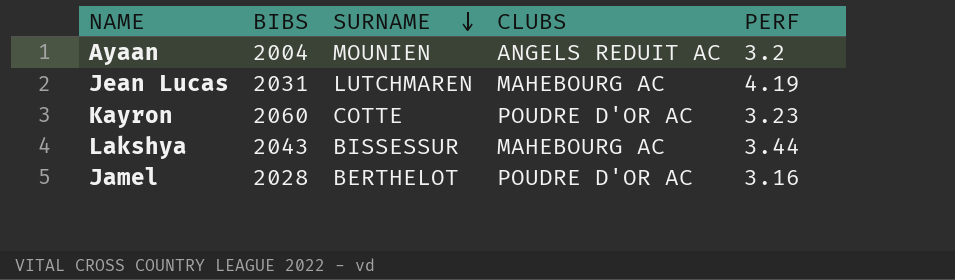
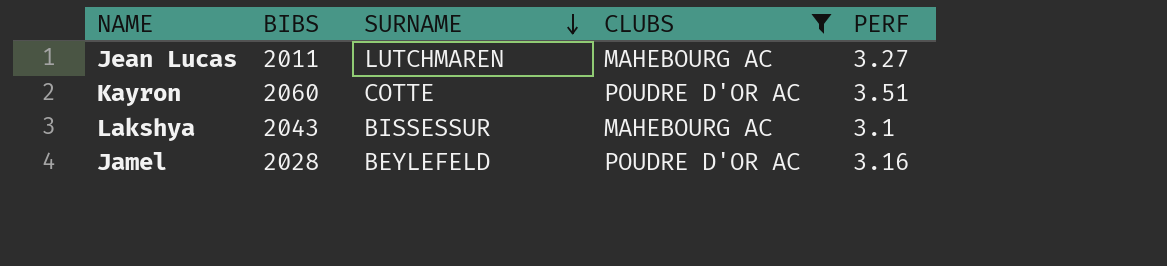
filter: none -> CLUBS != ANGELS REDUIT AC
Jean Lucas | BIBS: 2031 -> 2011
Jean Lucas | PERF: 4.19 -> 3.27
Kayron | PERF: 3.23 -> 3.51
Lakshya | PERF: 3.44 -> 3.1
Jamel | SURNAME: BERTHELOT -> BEYLEFELD

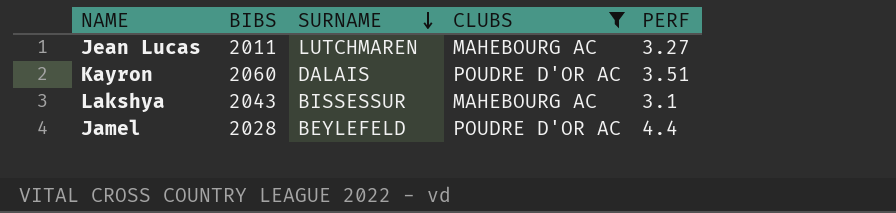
Kayron | SURNAME: COTTE -> DALAIS
Jamel | PERF: 3.16 -> 4.4

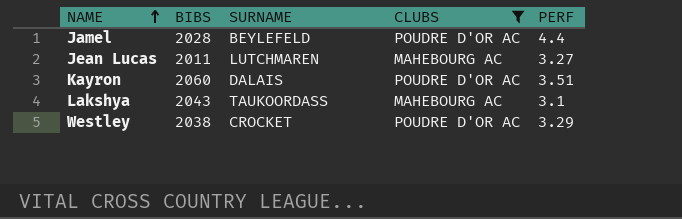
row order: SURNAME descending -> NAME ascending
Lakshya | SURNAME: BISSESSUR -> TAUKOORDASS
row Westley: none -> 2038 | CROCKET | POUDRE D'OR AC | 3.29

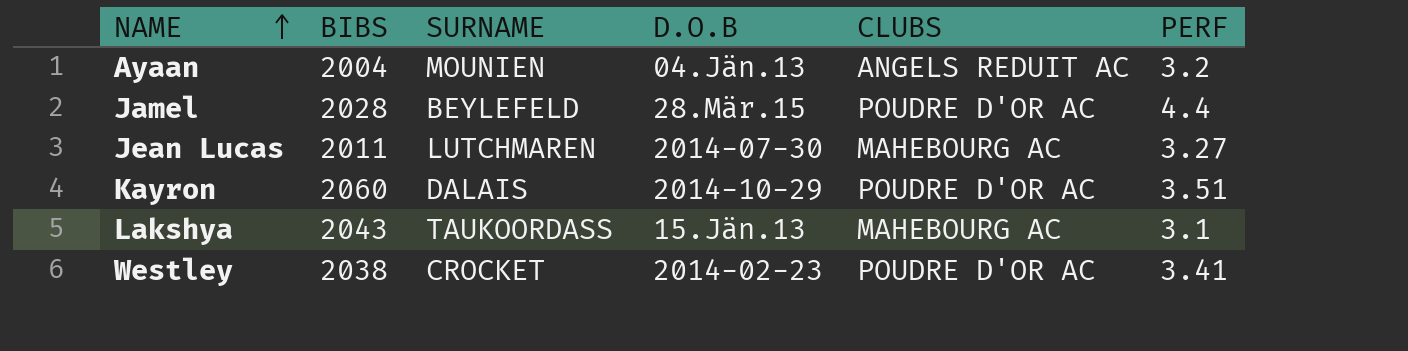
filter: CLUBS != ANGELS REDUIT AC -> none
column D.O.B | position: none -> 4
Westley | PERF: 3.29 -> 3.41

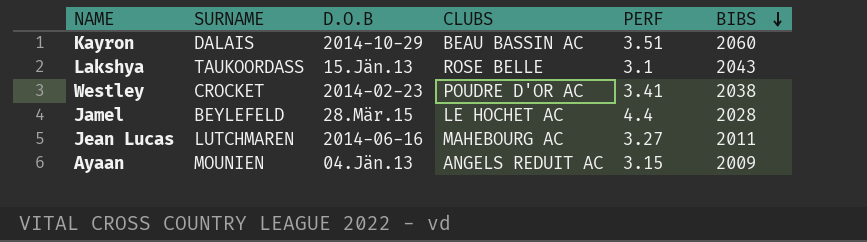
row order: NAME ascending -> BIBS descending
column BIBS | position: 2 -> 6
Kayron | CLUBS: POUDRE D'OR AC -> BEAU BASSIN AC
Lakshya | CLUBS: MAHEBOURG AC -> ROSE BELLE
Jamel | CLUBS: POUDRE D'OR AC -> LE HOCHET AC
Jean Lucas | D.O.B: 2014-07-30 -> 2014-06-16
Ayaan | PERF: 3.2 -> 3.15
Ayaan | BIBS: 2004 -> 2009

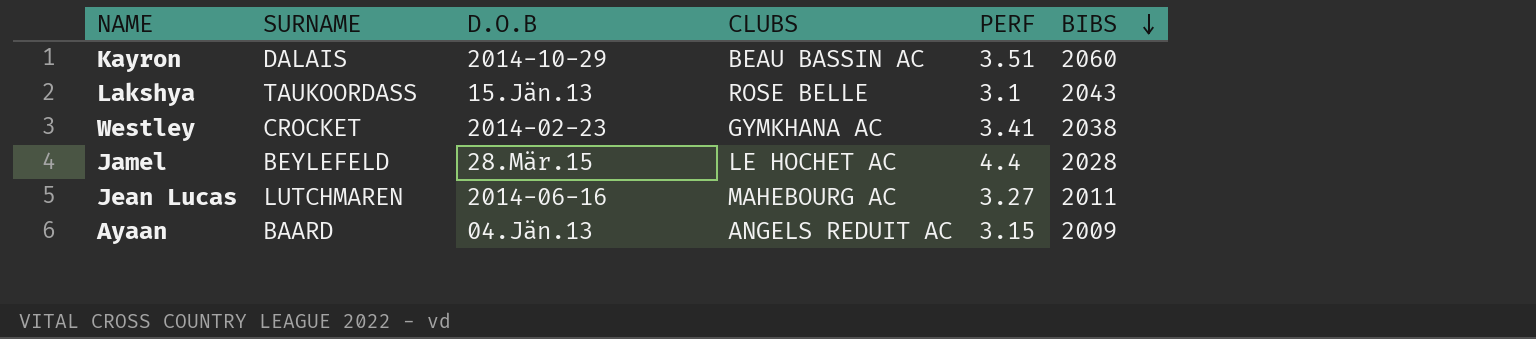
Westley | CLUBS: POUDRE D'OR AC -> GYMKHANA AC
Ayaan | SURNAME: MOUNIEN -> BAARD

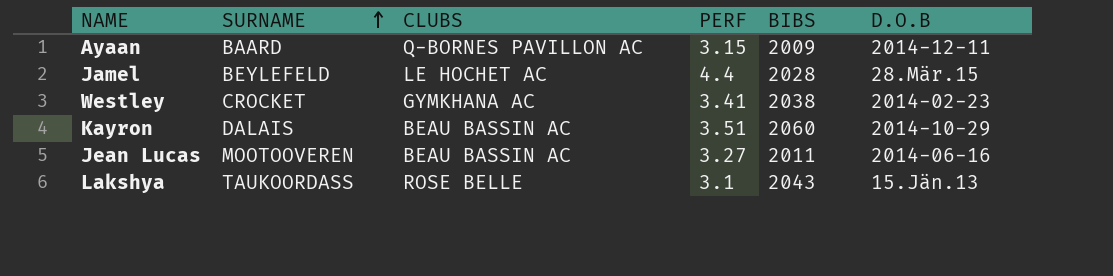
row order: BIBS descending -> SURNAME ascending
column D.O.B | position: 3 -> 6
Ayaan | CLUBS: ANGELS REDUIT AC -> Q-BORNES PAVILLON AC
Ayaan | D.O.B: 04.Jän.13 -> 2014-12-11
Jean Lucas | SURNAME: LUTCHMAREN -> MOOTOOVEREN
Jean Lucas | CLUBS: MAHEBOURG AC -> BEAU BASSIN AC

